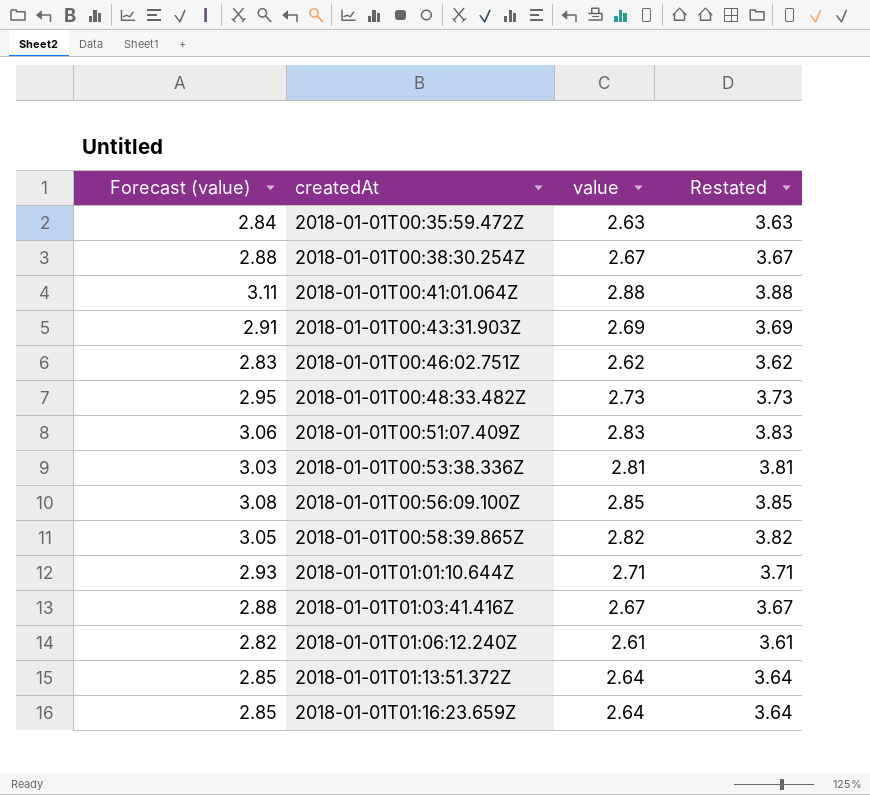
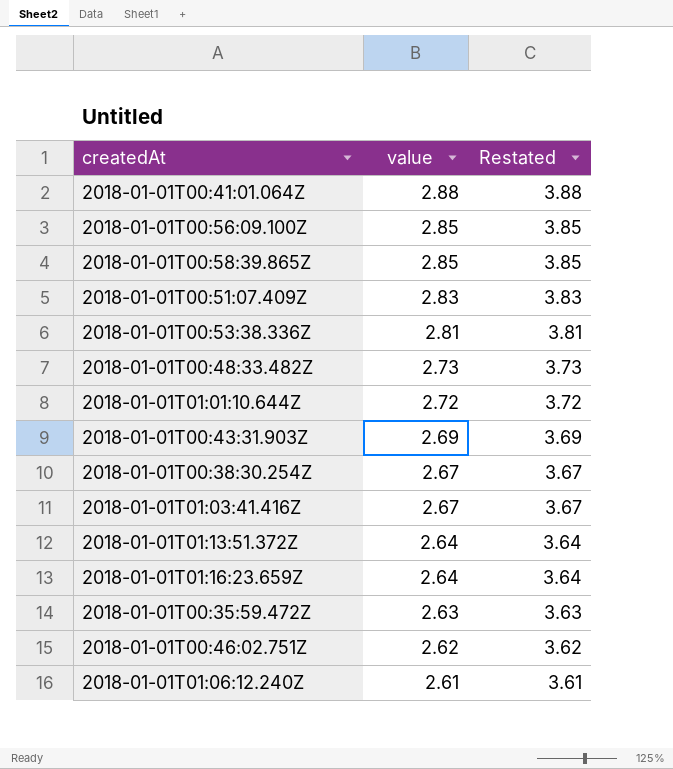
row order: createdAt ascending -> value descending
column Forecast (value) | formula: [value] * 1.08 -> none
2018-01-01T00:58:39.865Z | value: 2.82 -> 2.85
2018-01-01T00:58:39.865Z | Restated: 3.82 -> 3.85
2018-01-01T01:01:10.644Z | value: 2.71 -> 2.72
2018-01-01T01:01:10.644Z | Restated: 3.71 -> 3.72

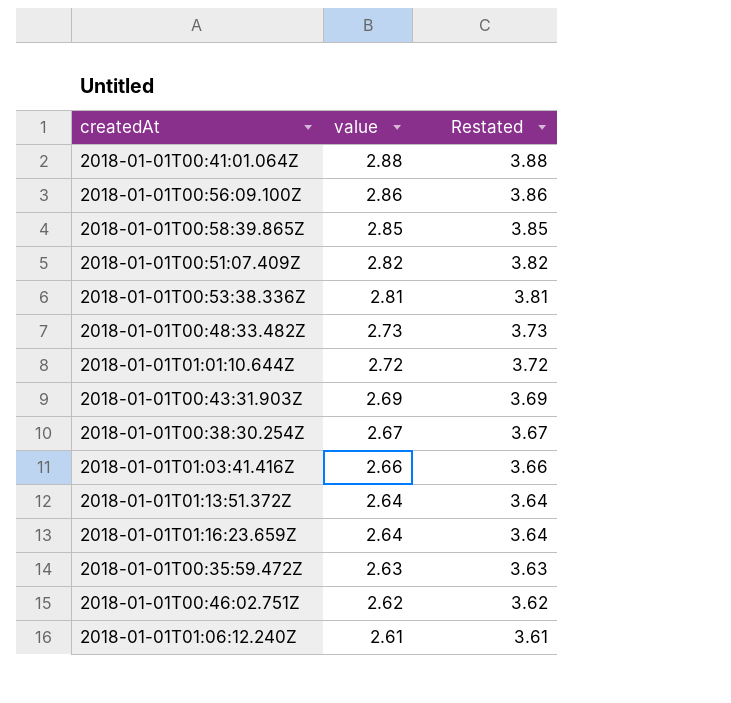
2018-01-01T00:56:09.100Z | value: 2.85 -> 2.86
2018-01-01T00:56:09.100Z | Restated: 3.85 -> 3.86
2018-01-01T00:51:07.409Z | value: 2.83 -> 2.82
2018-01-01T00:51:07.409Z | Restated: 3.83 -> 3.82
2018-01-01T01:03:41.416Z | value: 2.67 -> 2.66
2018-01-01T01:03:41.416Z | Restated: 3.67 -> 3.66

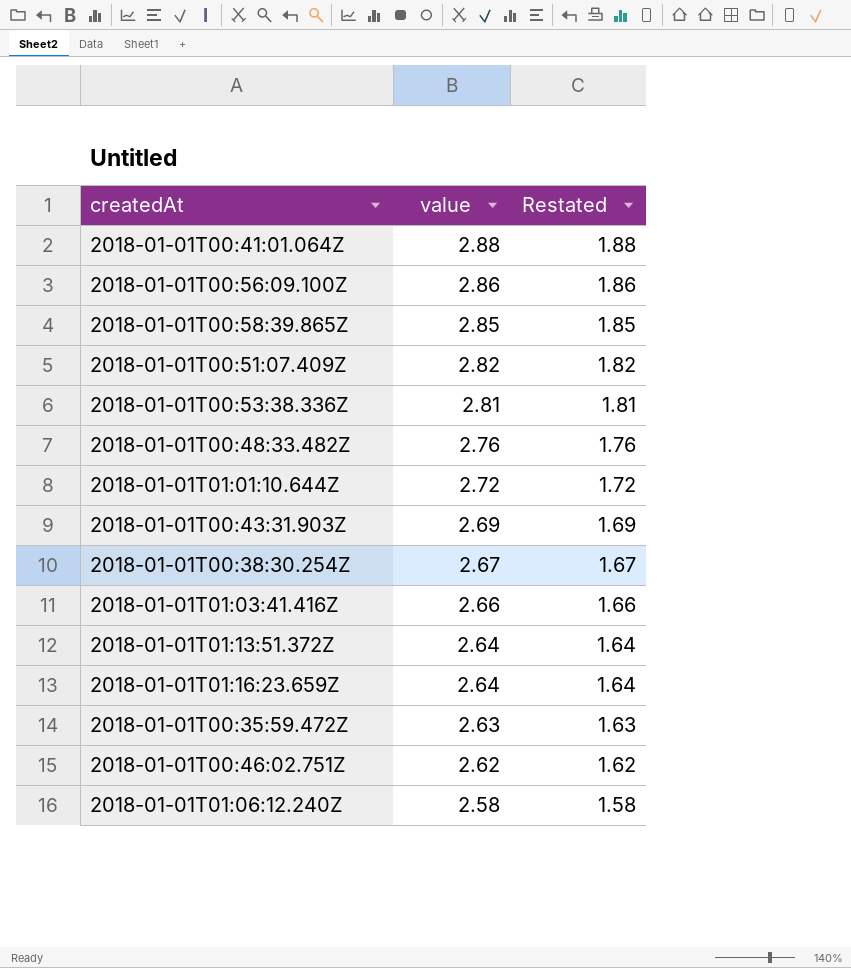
column Restated | formula: [value] + 1 -> [value] - 1
2018-01-01T00:48:33.482Z | value: 2.73 -> 2.76
2018-01-01T01:06:12.240Z | value: 2.61 -> 2.58

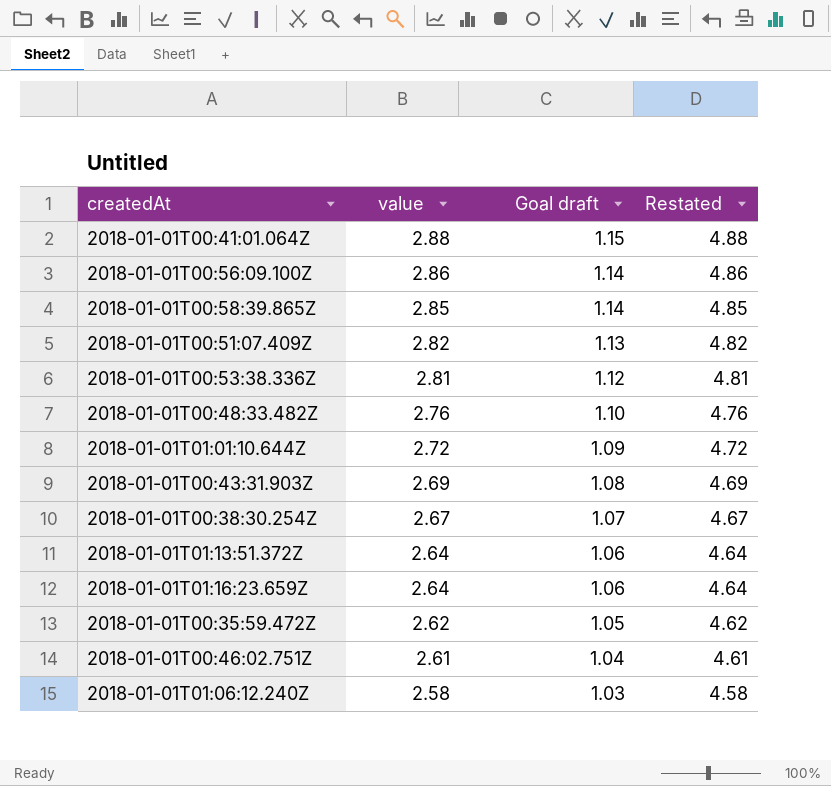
column Goal draft | formula: none -> [value] * 0.4
column Restated | formula: [value] - 1 -> [value] + 2
row 2018-01-01T01:03:41.416Z: 2.66 | 1.66 -> none
2018-01-01T00:35:59.472Z | value: 2.63 -> 2.62
2018-01-01T00:46:02.751Z | value: 2.62 -> 2.61

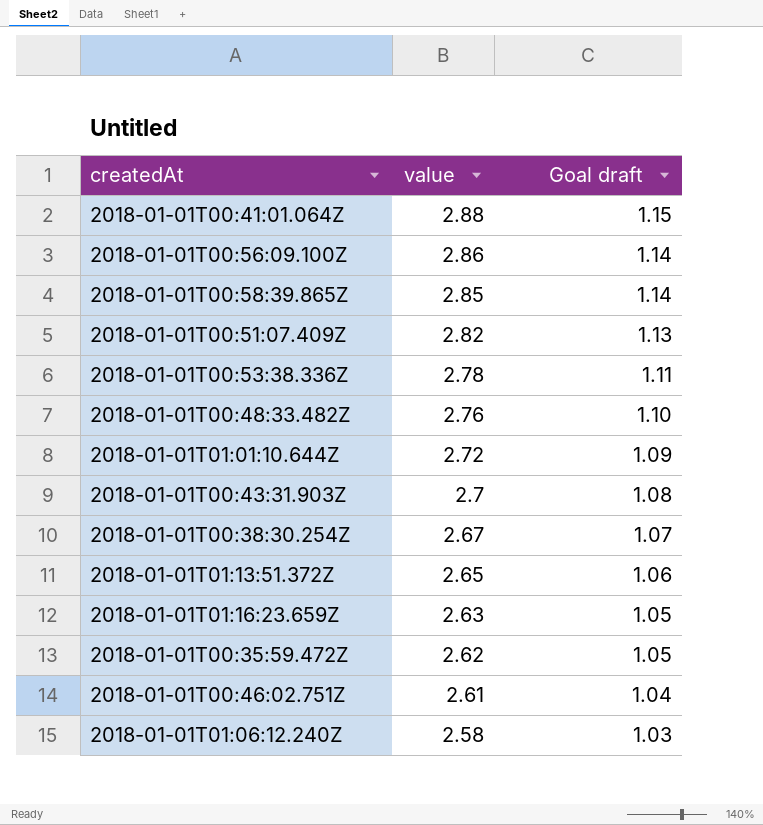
column Restated | formula: [value] + 2 -> none
2018-01-01T00:53:38.336Z | value: 2.81 -> 2.78
2018-01-01T00:53:38.336Z | Goal draft: 1.12 -> 1.11
2018-01-01T00:43:31.903Z | value: 2.69 -> 2.7
2018-01-01T01:13:51.372Z | value: 2.64 -> 2.65
2018-01-01T01:16:23.659Z | value: 2.64 -> 2.63
2018-01-01T01:16:23.659Z | Goal draft: 1.06 -> 1.05

